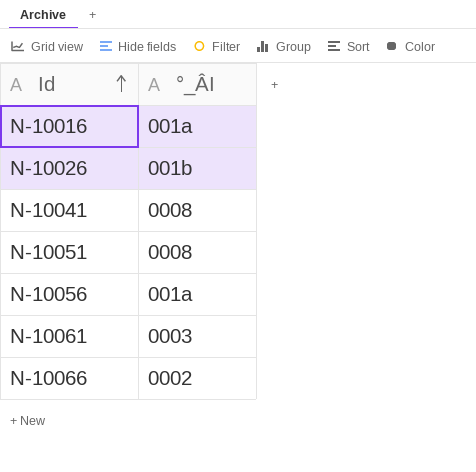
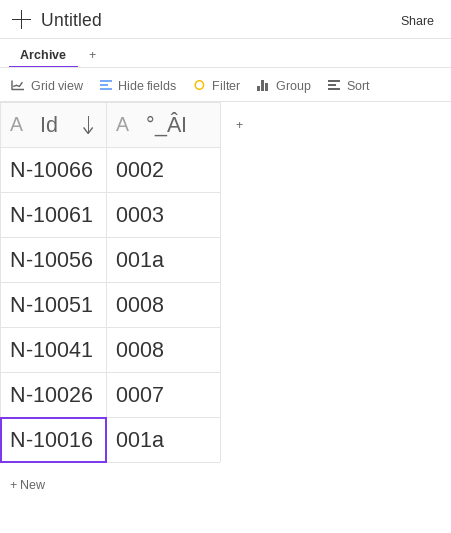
row order: Id ascending -> Id descending
N-10026 | °_ÂI: 001b -> 0007

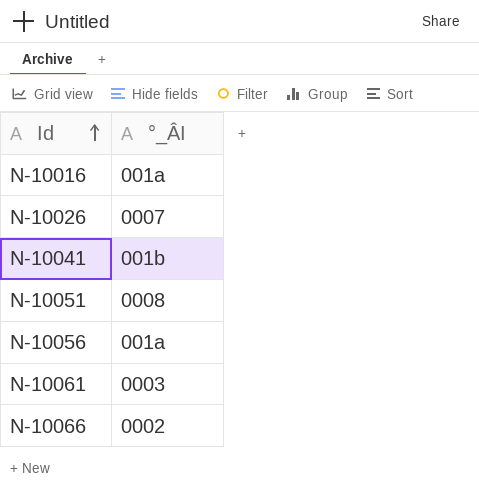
row order: Id descending -> Id ascending
N-10041 | °_ÂI: 0008 -> 001b

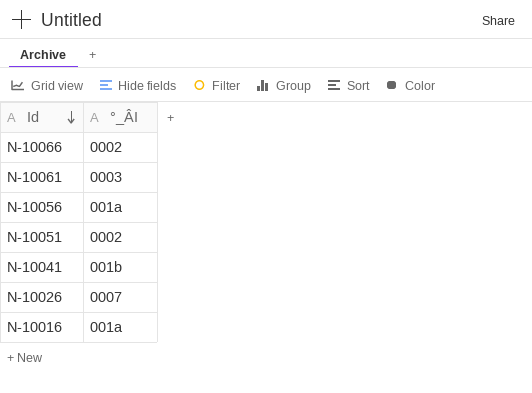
row order: Id ascending -> Id descending
N-10051 | °_ÂI: 0008 -> 0002

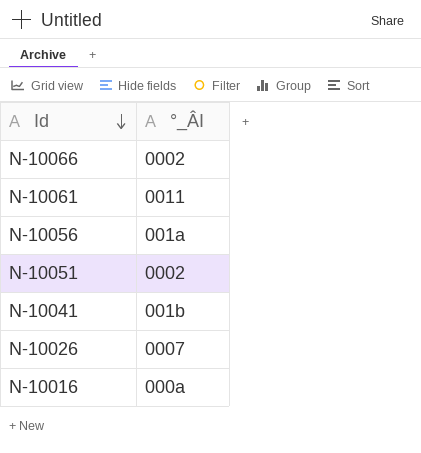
N-10061 | °_ÂI: 0003 -> 0011
N-10016 | °_ÂI: 001a -> 000a

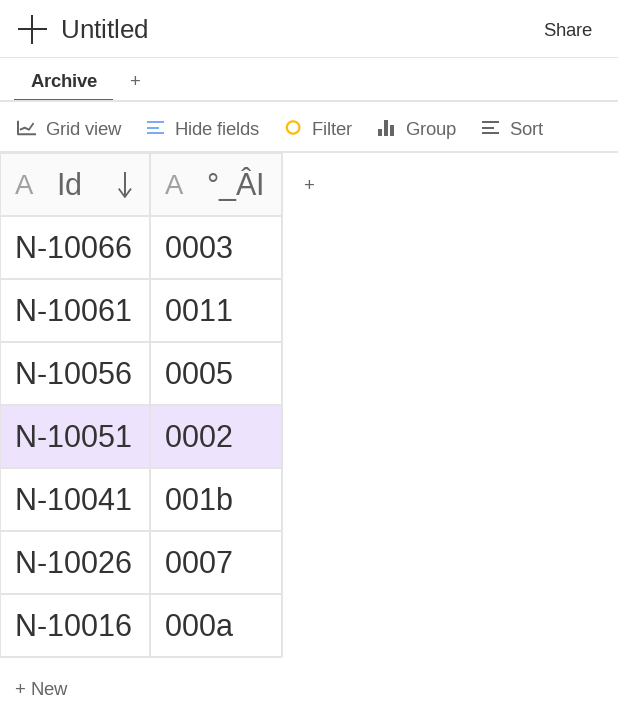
N-10066 | °_ÂI: 0002 -> 0003
N-10056 | °_ÂI: 001a -> 0005

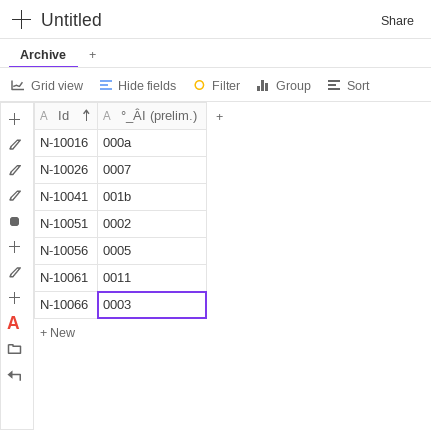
row order: Id descending -> Id ascending
column name: °_ÂI -> °_ÂI (prelim.)

